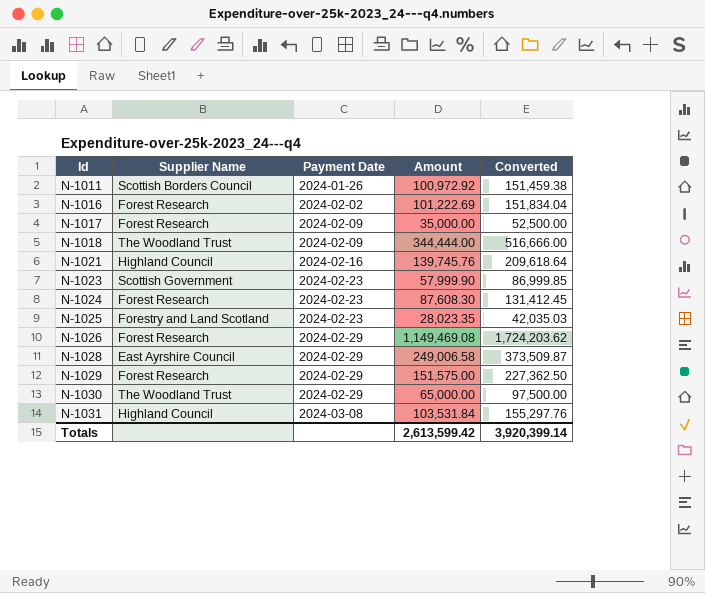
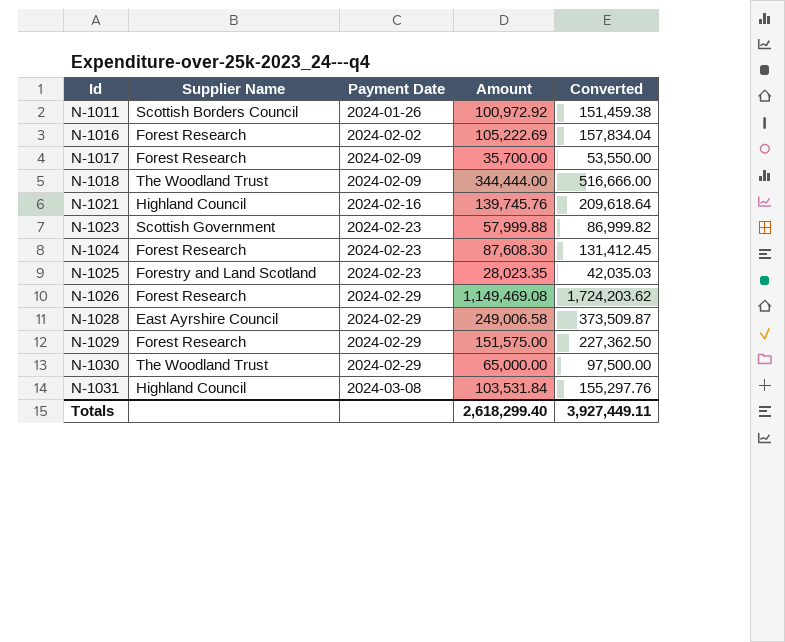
N-1016 | Amount: 101,222.69 -> 105,222.69
N-1016 | Converted: 151,834.04 -> 157,834.04
N-1017 | Amount: 35,000.00 -> 35,700.00
N-1017 | Converted: 52,500.00 -> 53,550.00
N-1023 | Amount: 57,999.90 -> 57,999.88
N-1023 | Converted: 86,999.85 -> 86,999.82
Totals | Amount: 2,613,599.42 -> 2,618,299.40
Totals | Converted: 3,920,399.14 -> 3,927,449.11

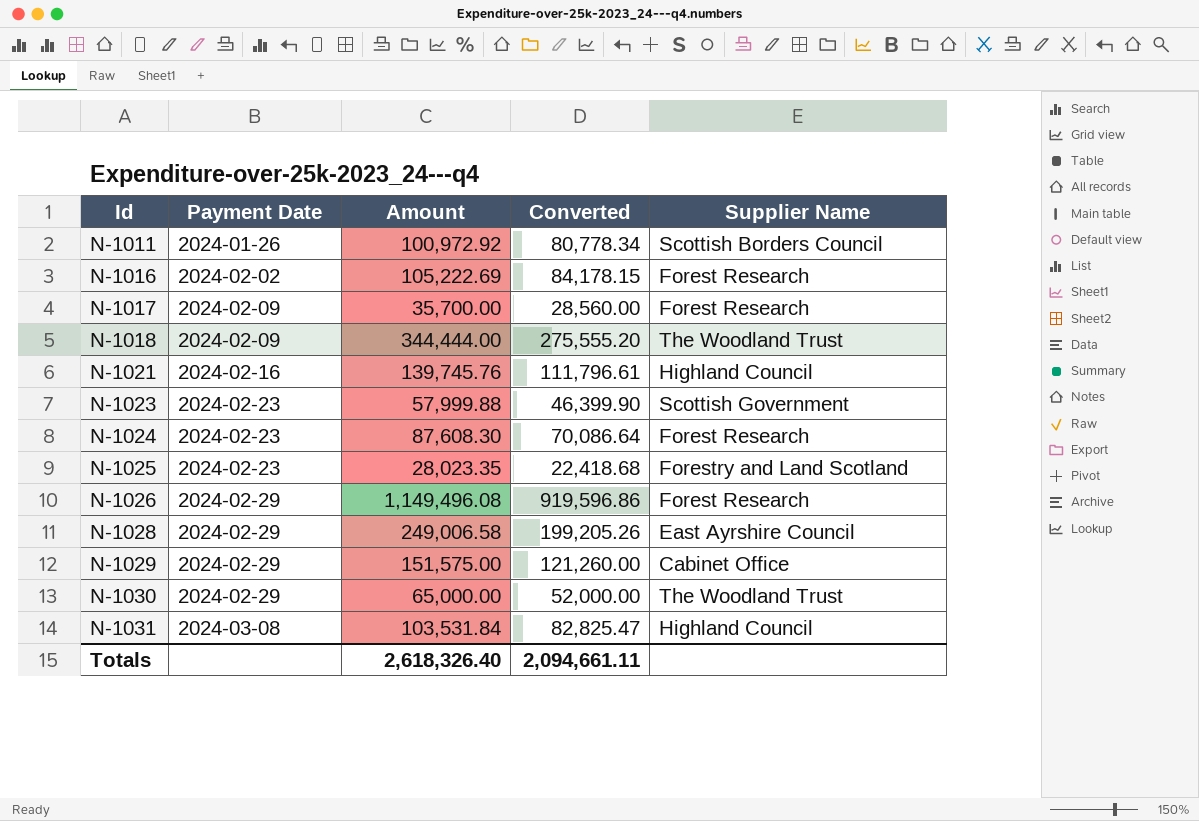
column Converted | formula: [Amount] * 1.5 -> [Amount] * 0.8
column Supplier Name | position: 2 -> 5
N-1026 | Amount: 1,149,469.08 -> 1,149,496.08
N-1029 | Supplier Name: Forest Research -> Cabinet Office
Totals | Amount: 2,618,299.40 -> 2,618,326.40
Totals | Converted: 3,927,449.11 -> 2,094,661.11

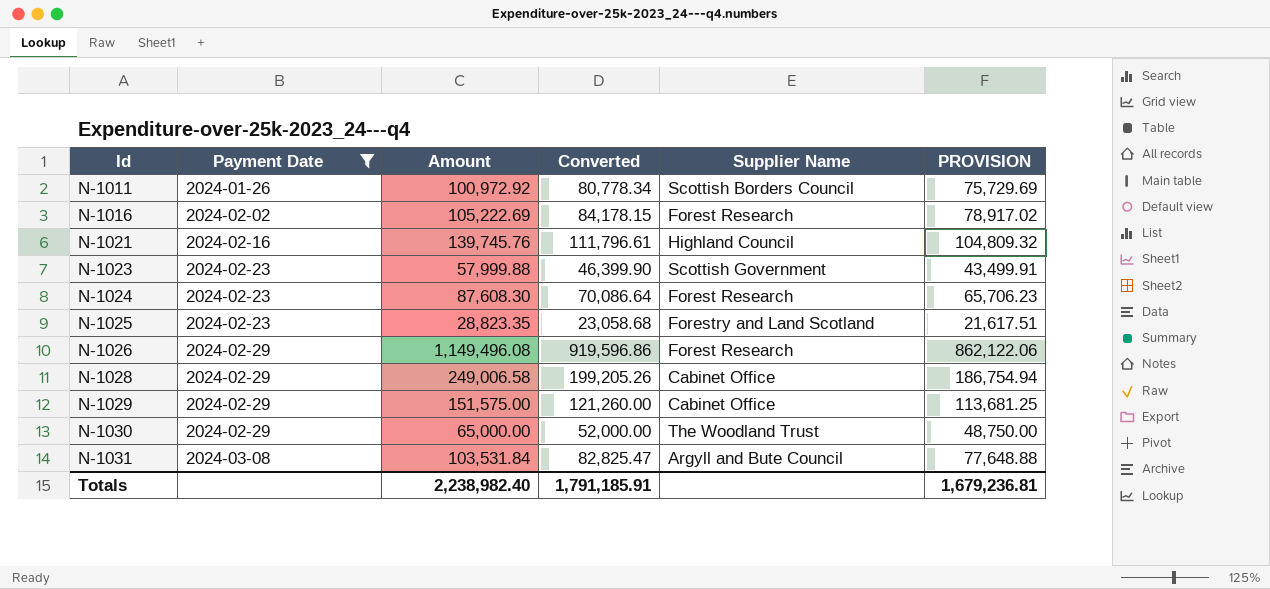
filter: none -> Payment Date != 2024-02-09
column PROVISION | formula: none -> [Amount] * 0.75
N-1025 | Amount: 28,023.35 -> 28,823.35
N-1025 | Converted: 22,418.68 -> 23,058.68
N-1028 | Supplier Name: East Ayrshire Council -> Cabinet Office
N-1031 | Supplier Name: Highland Council -> Argyll and Bute Council
Totals | Amount: 2,618,326.40 -> 2,238,982.40
Totals | Converted: 2,094,661.11 -> 1,791,185.91

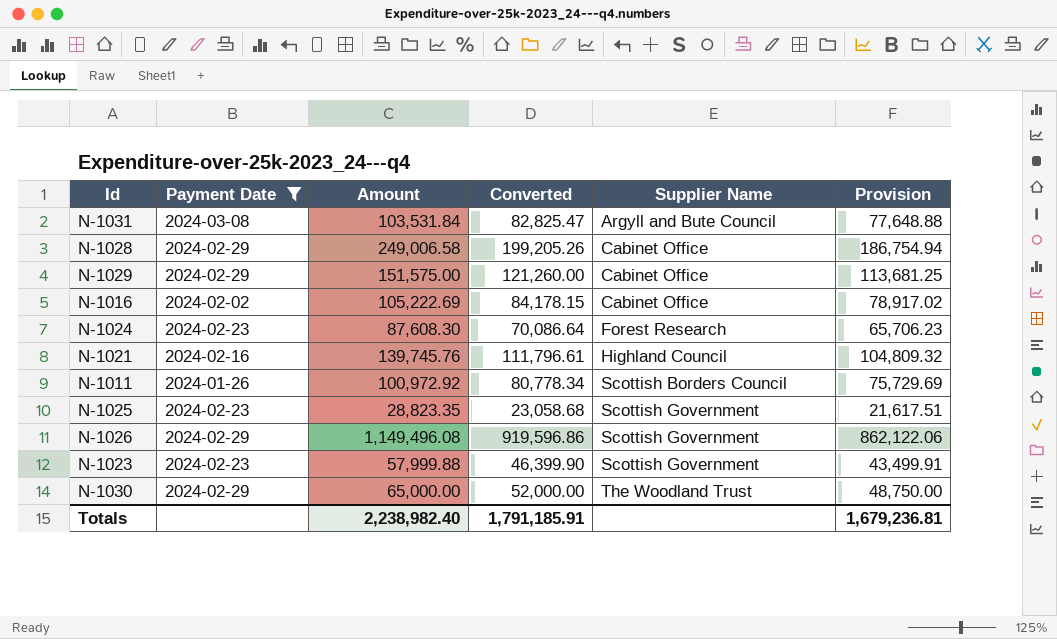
row order: Id ascending -> Supplier Name ascending
column name: PROVISION -> Provision
N-1016 | Supplier Name: Forest Research -> Cabinet Office
N-1025 | Supplier Name: Forestry and Land Scotland -> Scottish Government
N-1026 | Supplier Name: Forest Research -> Scottish Government

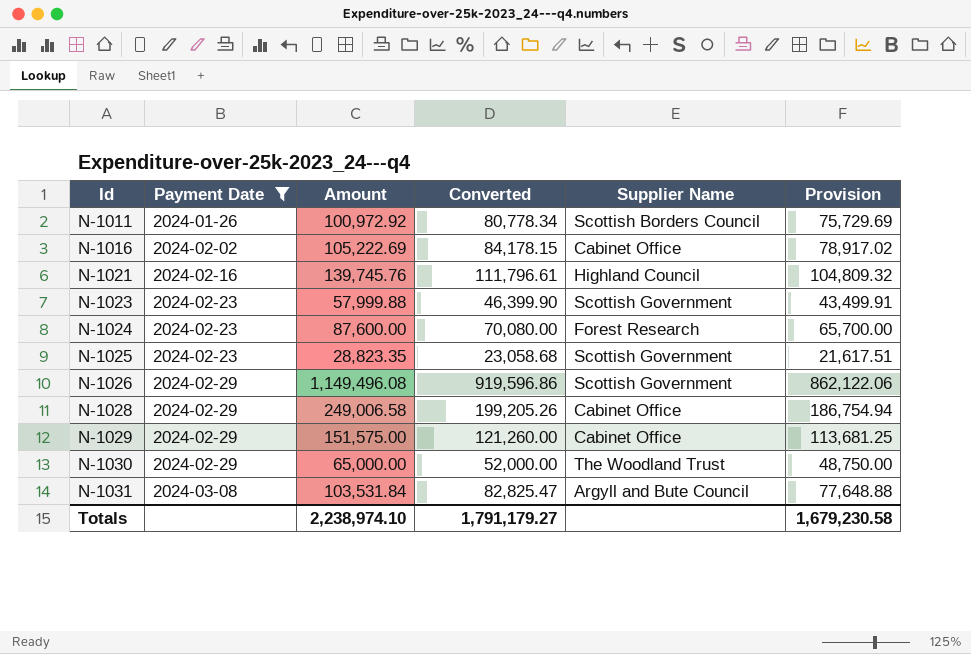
row order: Supplier Name ascending -> Id ascending
N-1024 | Amount: 87,608.30 -> 87,600.00
N-1024 | Converted: 70,086.64 -> 70,080.00
N-1024 | Provision: 65,706.23 -> 65,700.00
Totals | Amount: 2,238,982.40 -> 2,238,974.10
Totals | Converted: 1,791,185.91 -> 1,791,179.27
Totals | Provision: 1,679,236.81 -> 1,679,230.58

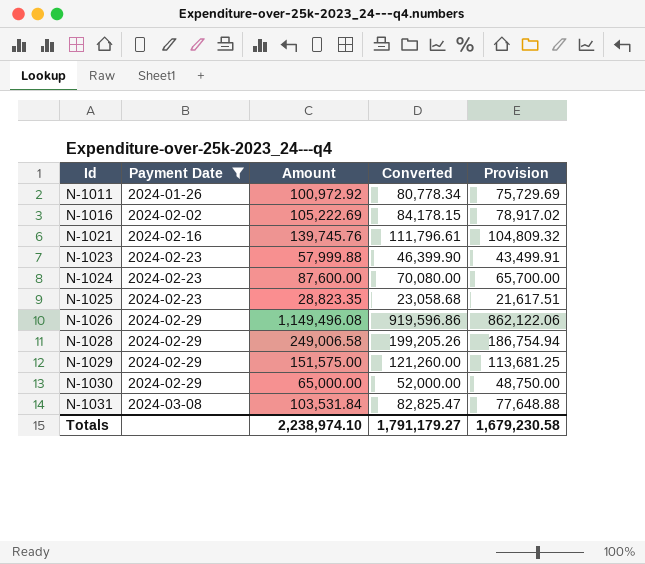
column Supplier Name | position: 5 -> none

